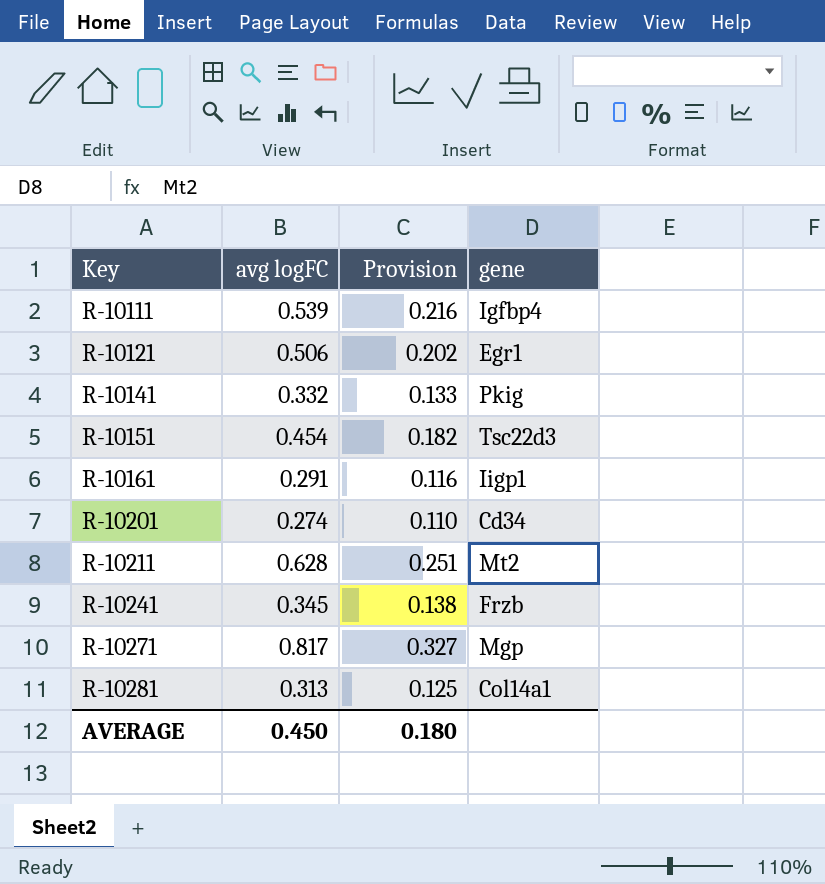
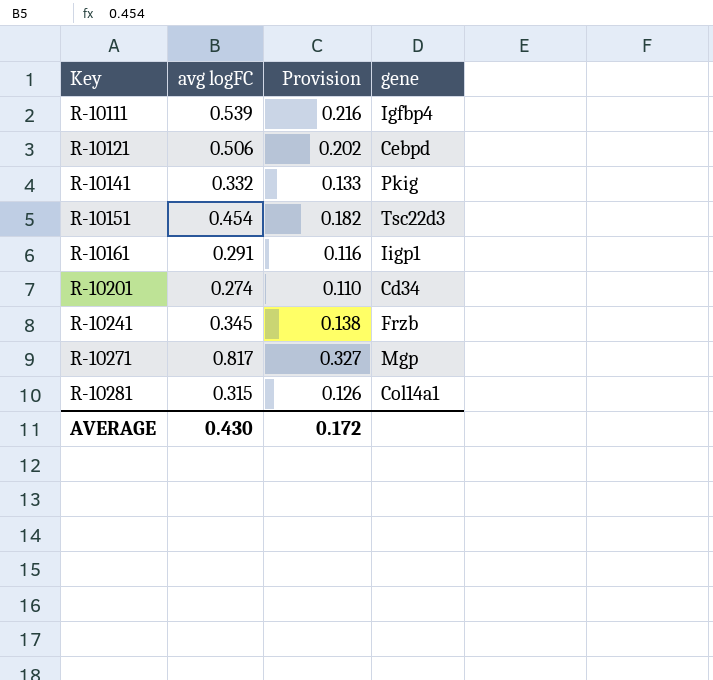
row R-10211: 0.628 | 0.251 | Mt2 -> none
R-10121 | gene: Egr1 -> Cebpd
R-10281 | avg logFC: 0.313 -> 0.315
R-10281 | Provision: 0.125 -> 0.126
AVERAGE | avg logFC: 0.450 -> 0.430
AVERAGE | Provision: 0.180 -> 0.172

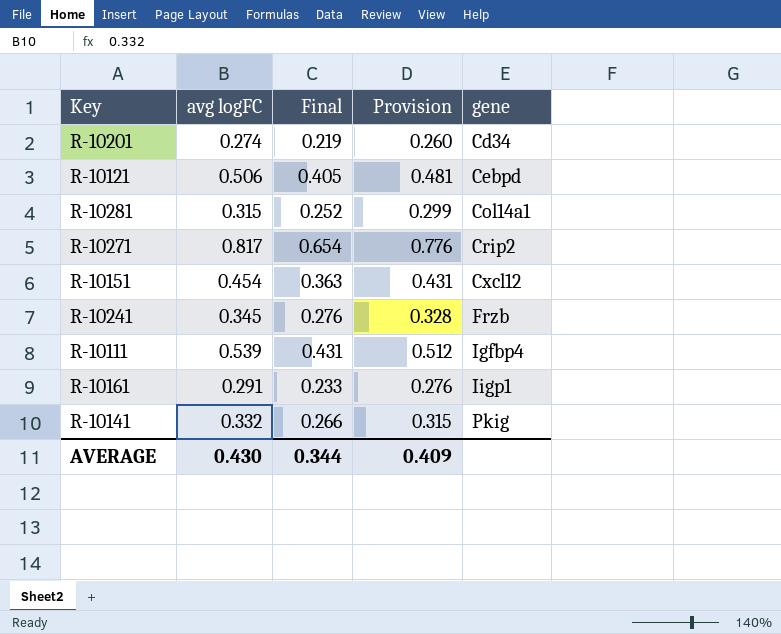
row order: Key ascending -> gene ascending
column Final | formula: none -> [avg logFC] * 0.8
column Provision | formula: [avg logFC] * 0.4 -> [avg logFC] * 0.95
R-10271 | gene: Mgp -> Crip2
R-10151 | gene: Tsc22d3 -> Cxcl12
AVERAGE | Provision: 0.172 -> 0.409

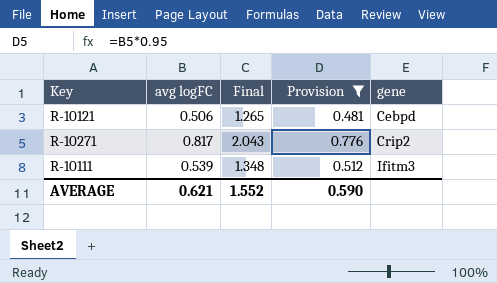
filter: none -> Provision >= 0.481
column Final | formula: [avg logFC] * 0.8 -> [avg logFC] * 2.5
R-10111 | gene: Igfbp4 -> Ifitm3
AVERAGE | avg logFC: 0.430 -> 0.621
AVERAGE | Final: 0.344 -> 1.552
AVERAGE | Provision: 0.409 -> 0.590

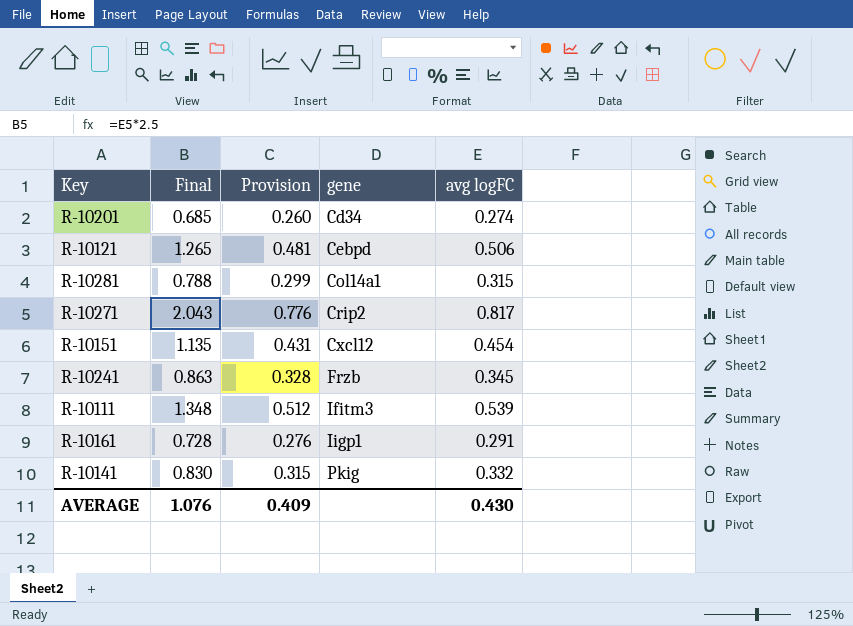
filter: Provision >= 0.481 -> none
column avg logFC | position: 2 -> 5
AVERAGE | Final: 1.552 -> 1.076
AVERAGE | Provision: 0.590 -> 0.409
AVERAGE | avg logFC: 0.621 -> 0.430

